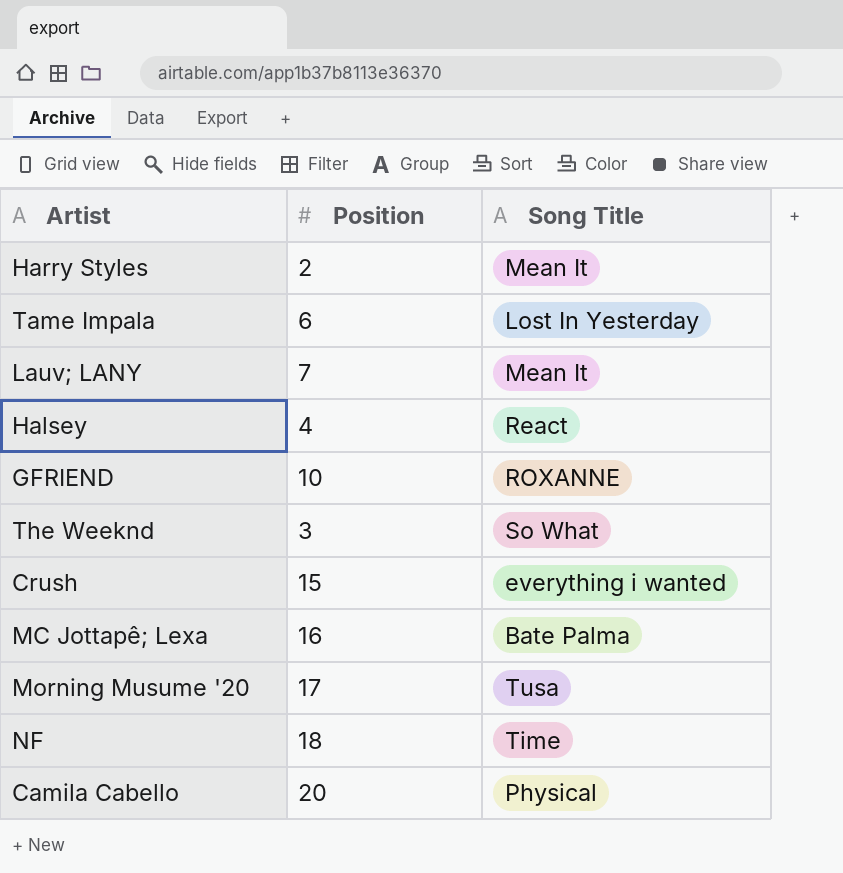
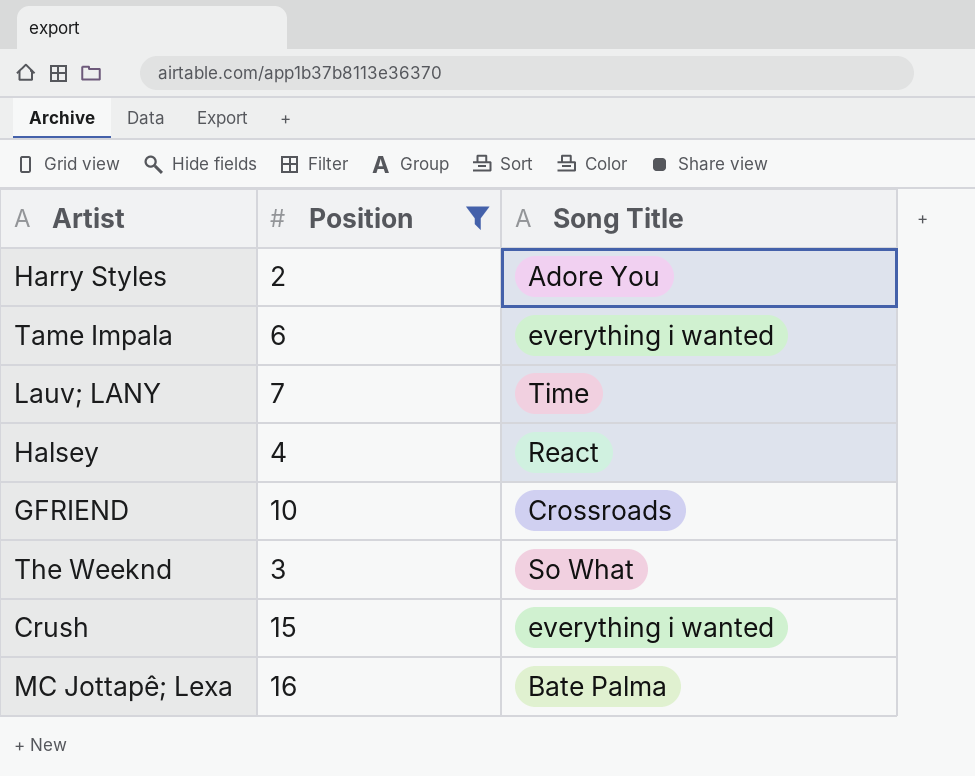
filter: none -> Position <= 16
Harry Styles | Song Title: Mean It -> Adore You
Tame Impala | Song Title: Lost In Yesterday -> everything i wanted
Lauv; LANY | Song Title: Mean It -> Time
GFRIEND | Song Title: ROXANNE -> Crossroads

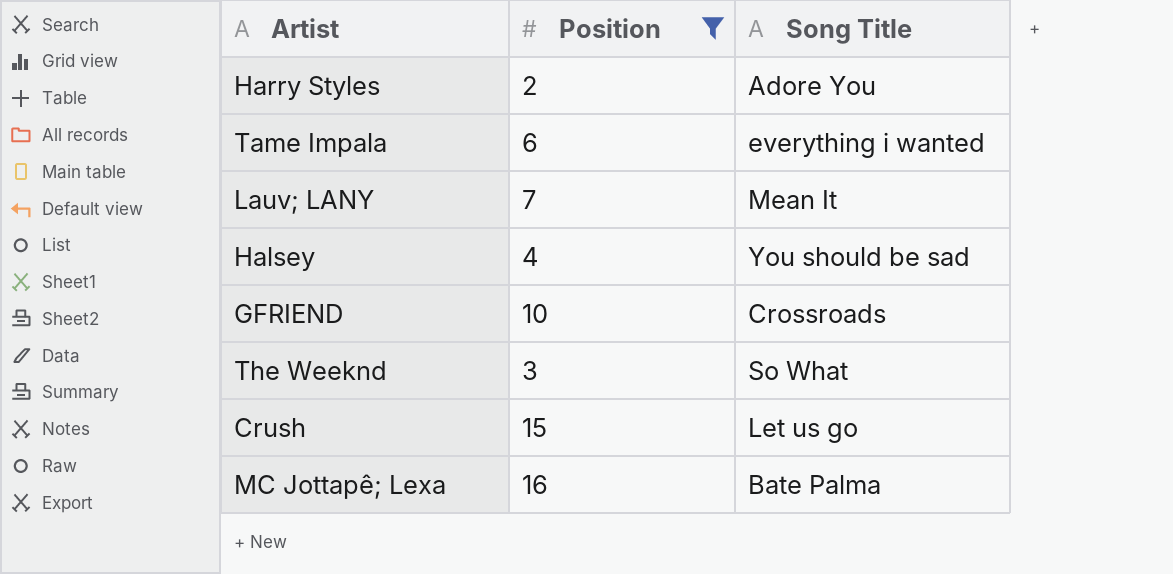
Lauv; LANY | Song Title: Time -> Mean It
Halsey | Song Title: React -> You should be sad
Crush | Song Title: everything i wanted -> Let us go

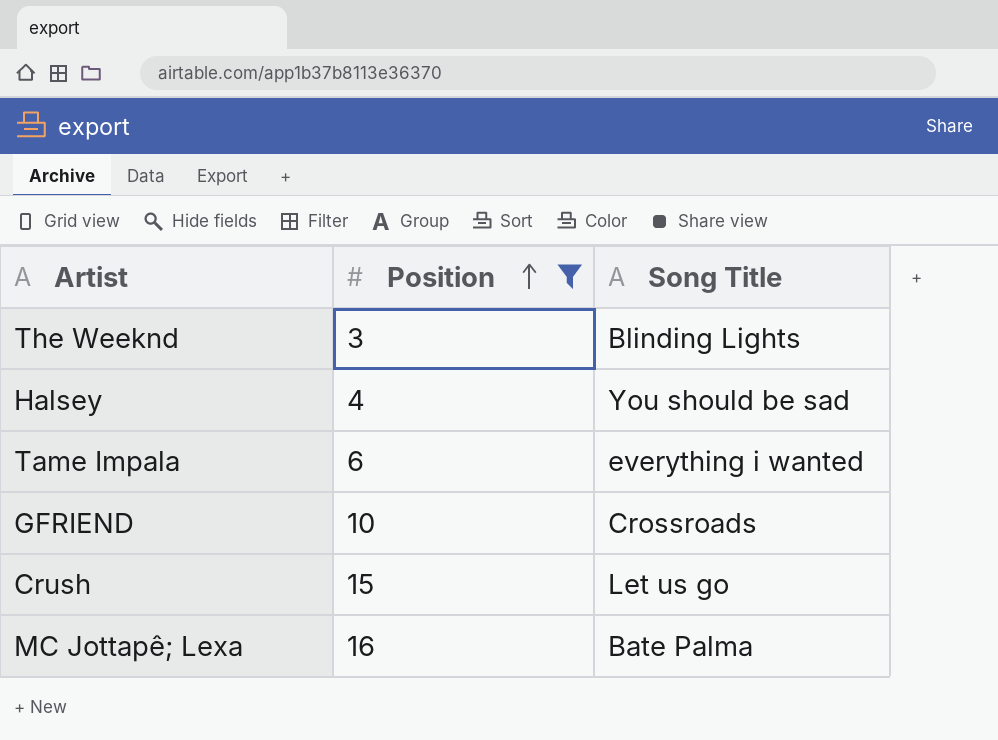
row order: none -> Position ascending
row Harry Styles: 2 | Adore You -> none
row Lauv; LANY: 7 | Mean It -> none
The Weeknd | Song Title: So What -> Blinding Lights

